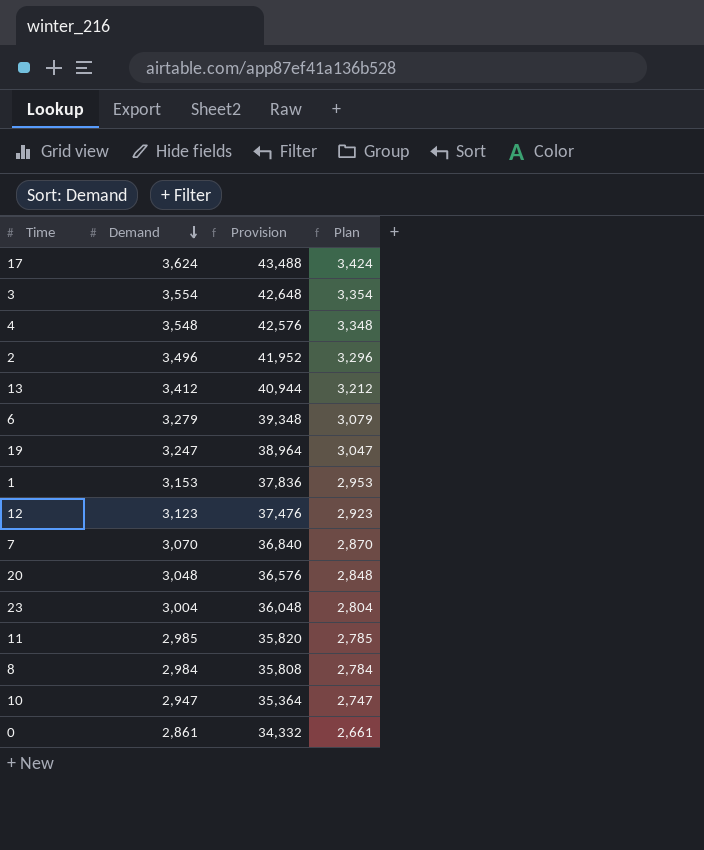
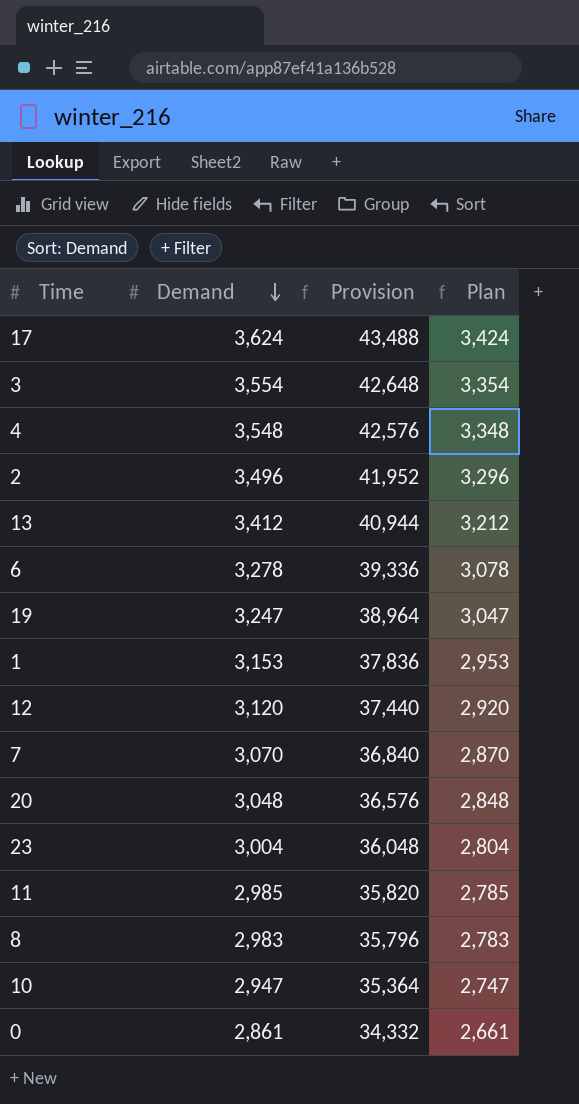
6 | Demand: 3,279 -> 3,278
6 | Provision: 39,348 -> 39,336
6 | Plan: 3,079 -> 3,078
12 | Demand: 3,123 -> 3,120
12 | Provision: 37,476 -> 37,440
12 | Plan: 2,923 -> 2,920
8 | Demand: 2,984 -> 2,983
8 | Provision: 35,808 -> 35,796
8 | Plan: 2,784 -> 2,783

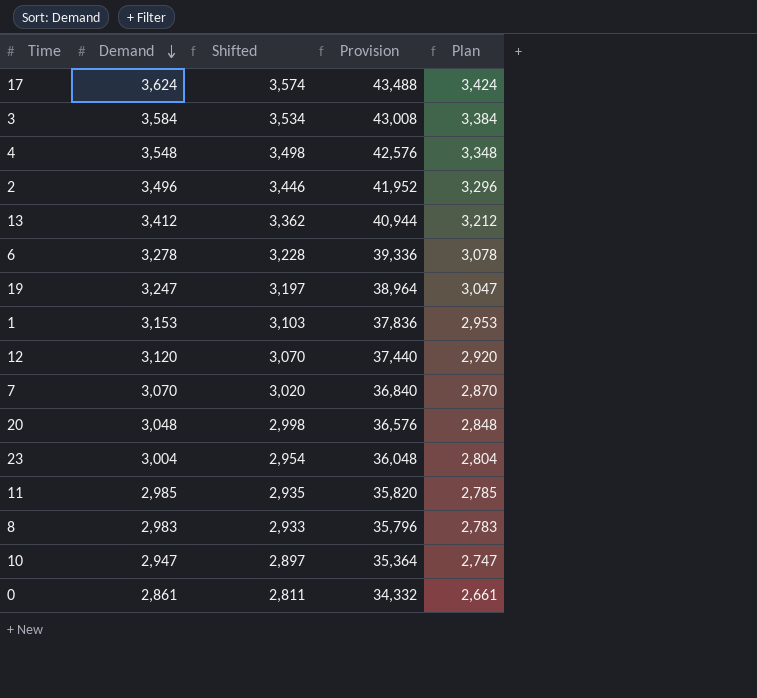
column Shifted | formula: none -> [Demand] - 50
3 | Demand: 3,554 -> 3,584
3 | Provision: 42,648 -> 43,008
3 | Plan: 3,354 -> 3,384

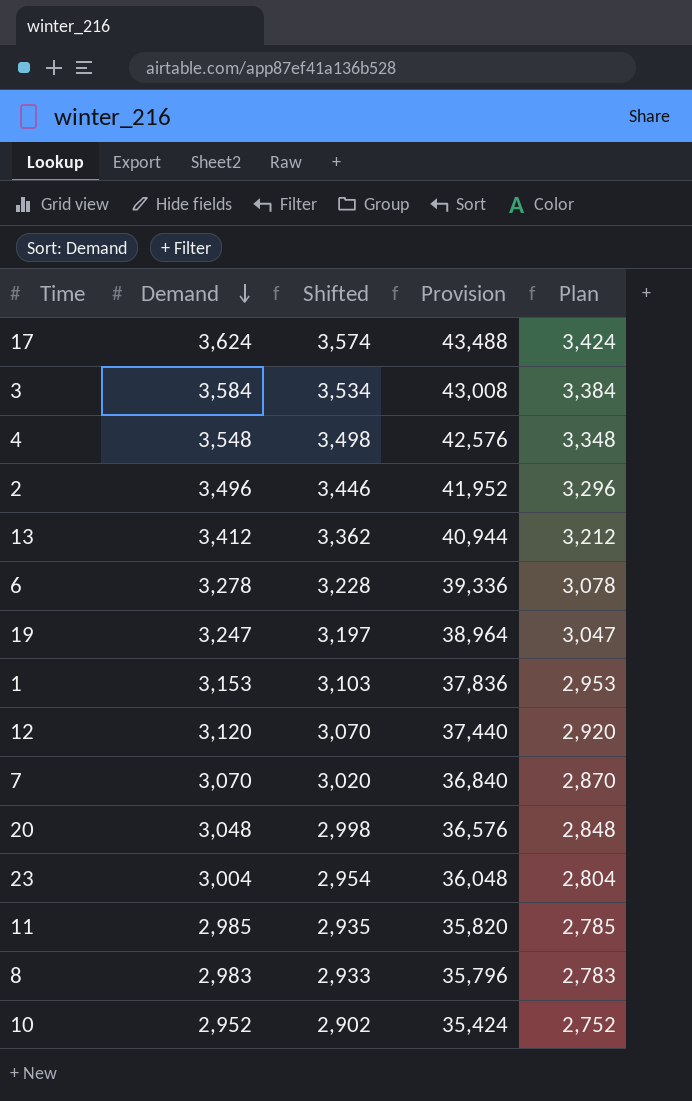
row 0: 2,861 | 2,811 | 34,332 | 2,661 -> none
10 | Demand: 2,947 -> 2,952
10 | Shifted: 2,897 -> 2,902
10 | Provision: 35,364 -> 35,424
10 | Plan: 2,747 -> 2,752

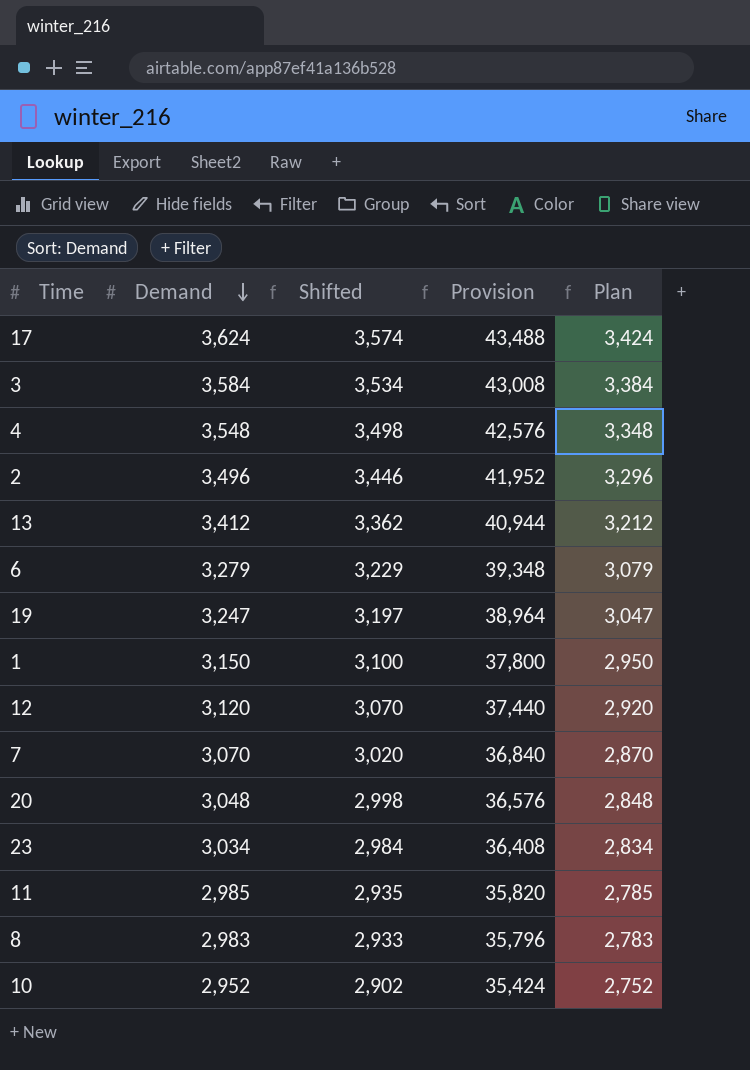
6 | Demand: 3,278 -> 3,279
6 | Shifted: 3,228 -> 3,229
6 | Provision: 39,336 -> 39,348
6 | Plan: 3,078 -> 3,079
1 | Demand: 3,153 -> 3,150
1 | Shifted: 3,103 -> 3,100
1 | Provision: 37,836 -> 37,800
1 | Plan: 2,953 -> 2,950
23 | Demand: 3,004 -> 3,034
23 | Shifted: 2,954 -> 2,984
23 | Provision: 36,048 -> 36,408
23 | Plan: 2,804 -> 2,834

